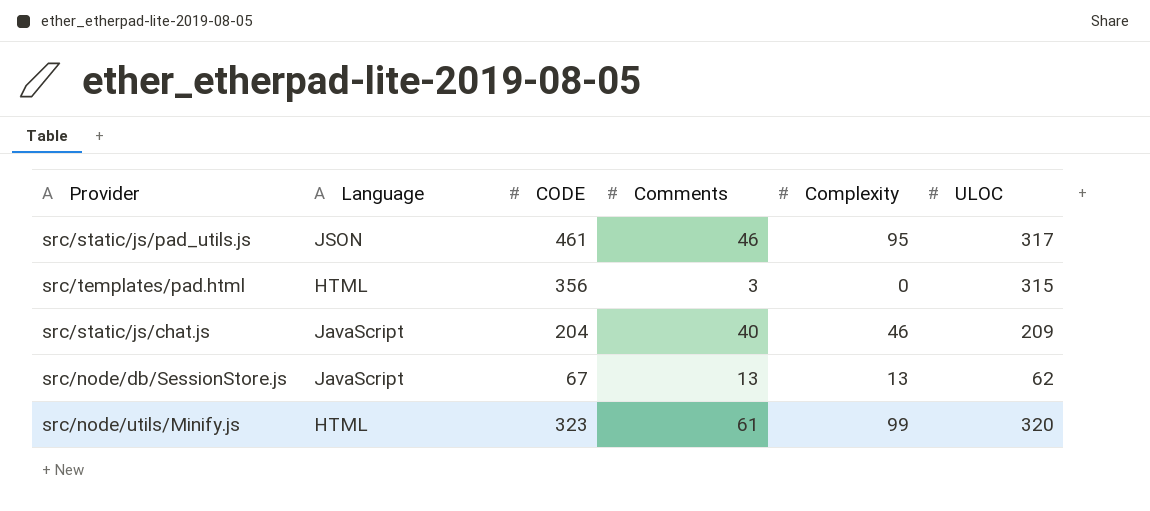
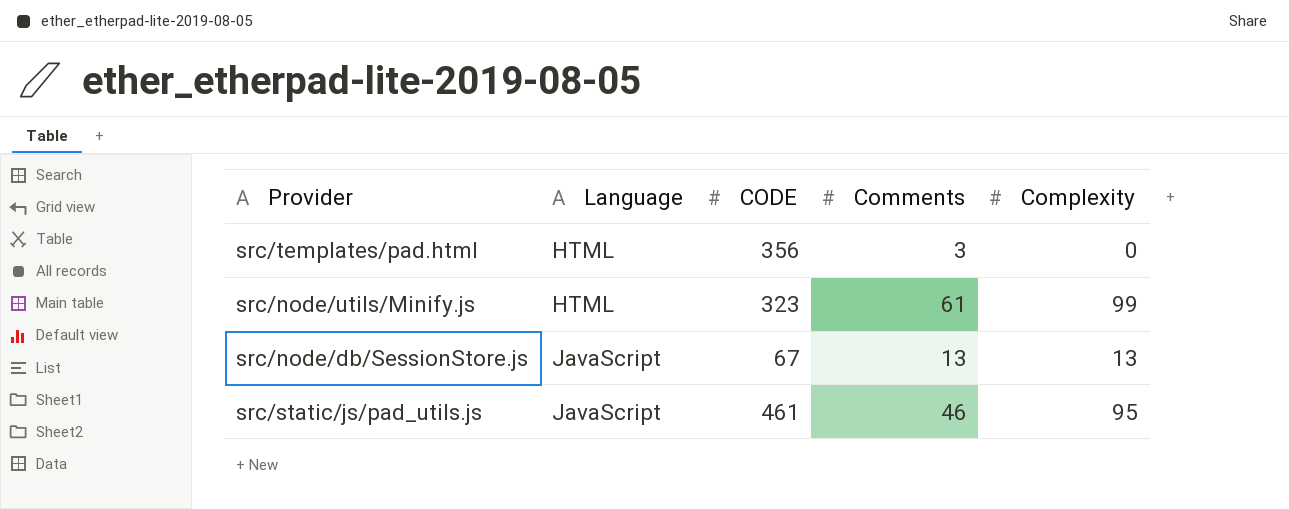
row order: none -> Language ascending
column ULOC | position: 6 -> none
row src/static/js/chat.js: JavaScript | 204 | 40 | 46 | 209 -> none
src/static/js/pad_utils.js | Language: JSON -> JavaScript

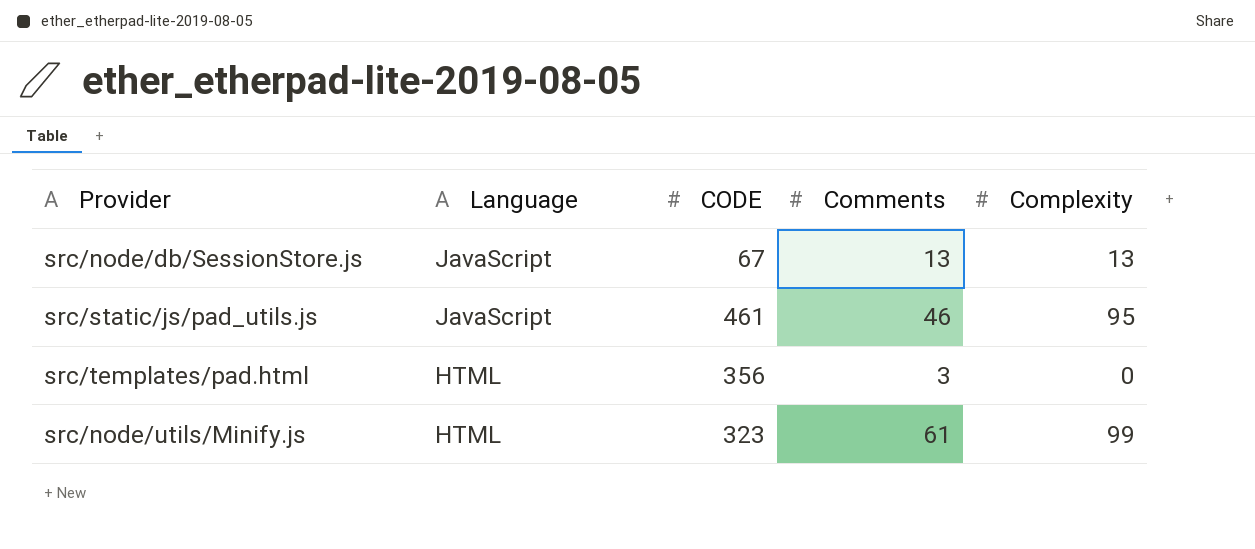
row order: Language ascending -> Language descending

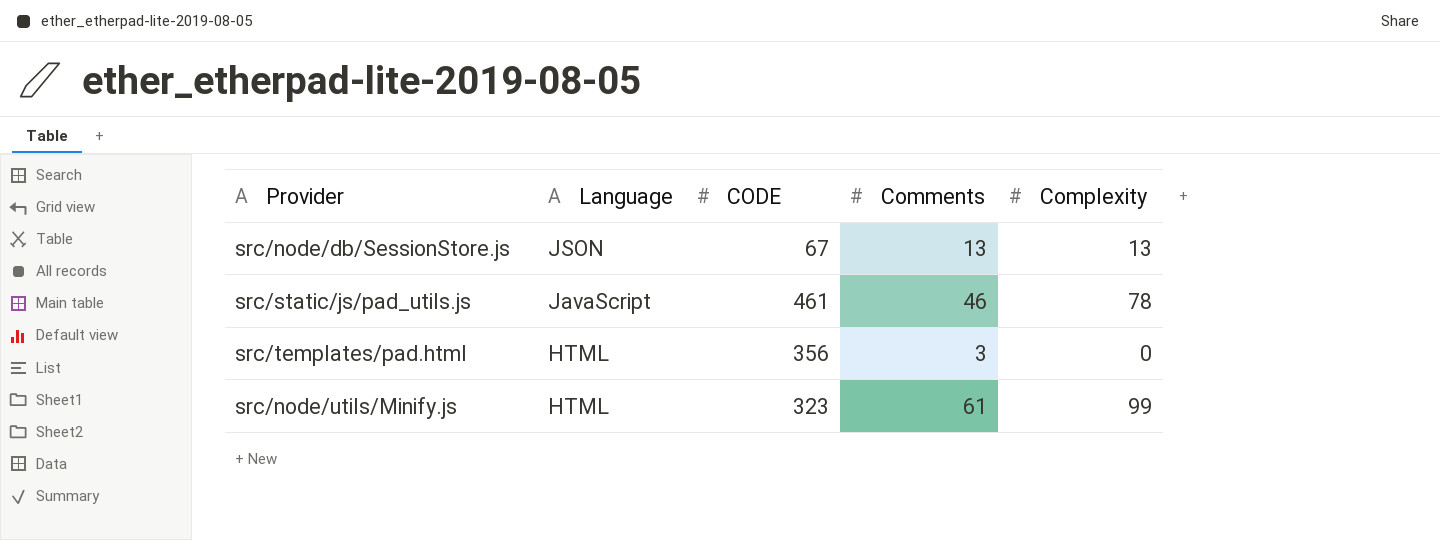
src/node/db/SessionStore.js | Language: JavaScript -> JSON
src/static/js/pad_utils.js | Complexity: 95 -> 78

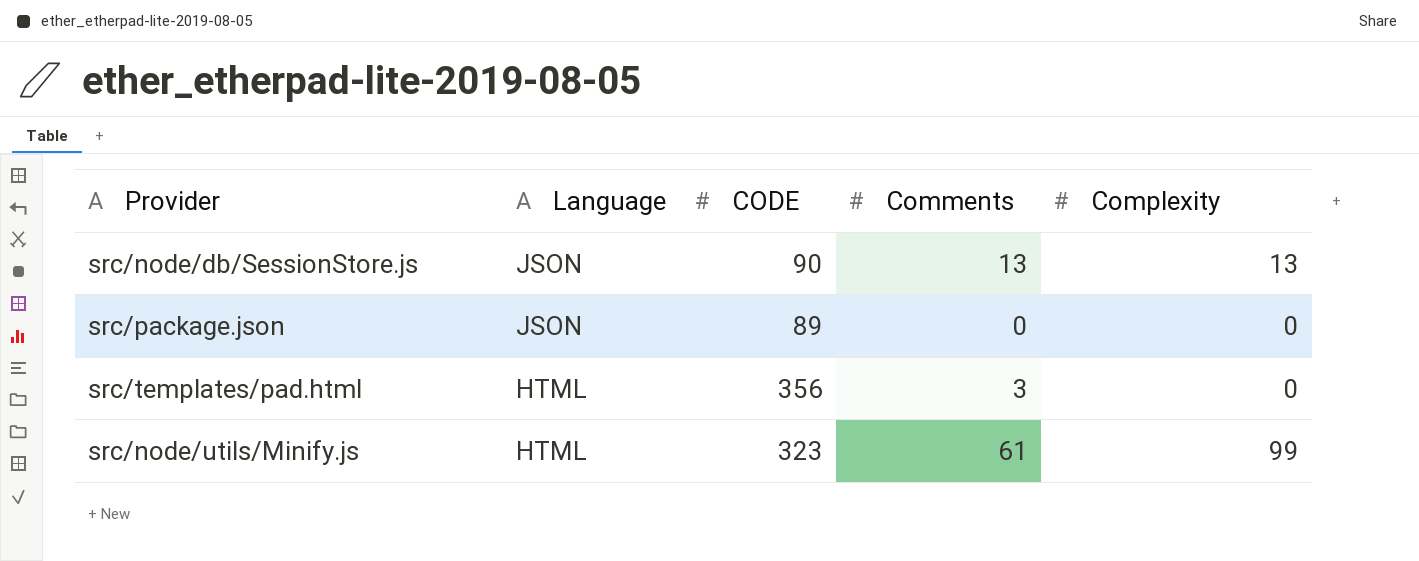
row src/static/js/pad_utils.js: JavaScript | 461 | 46 | 78 -> none
src/node/db/SessionStore.js | CODE: 67 -> 90
row src/package.json: none -> JSON | 89 | 0 | 0

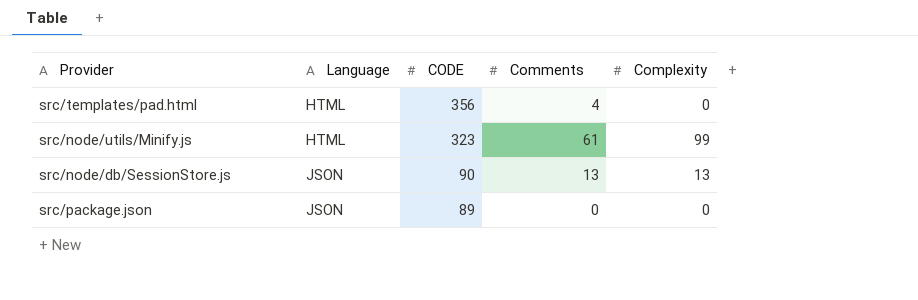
row order: Language descending -> Language ascending
src/templates/pad.html | Comments: 3 -> 4

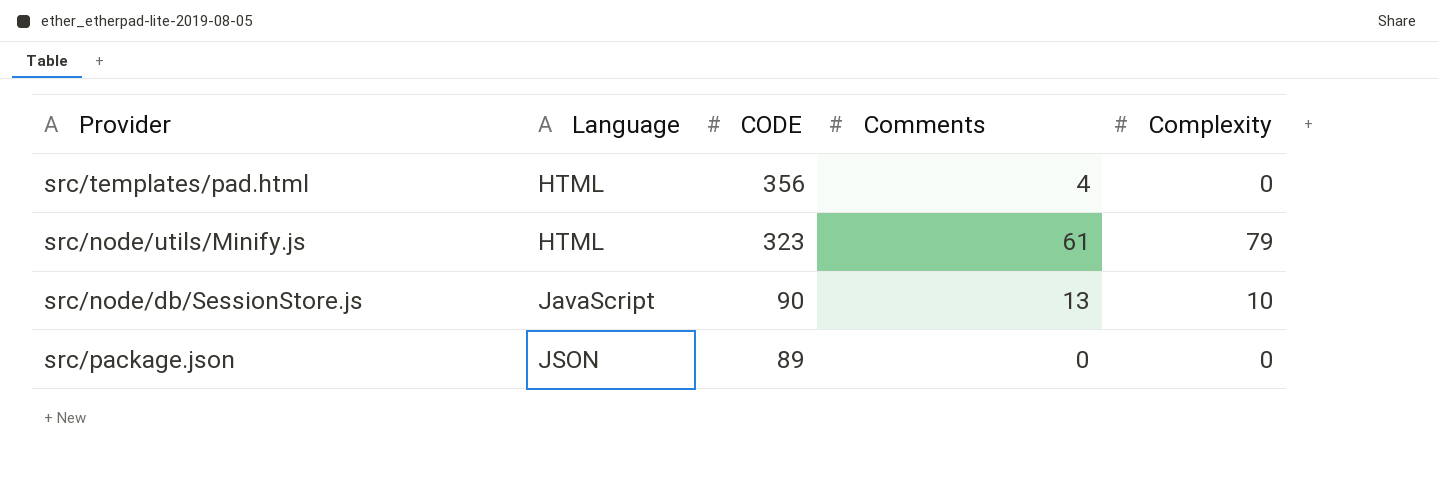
src/node/utils/Minify.js | Complexity: 99 -> 79
src/node/db/SessionStore.js | Language: JSON -> JavaScript
src/node/db/SessionStore.js | Complexity: 13 -> 10

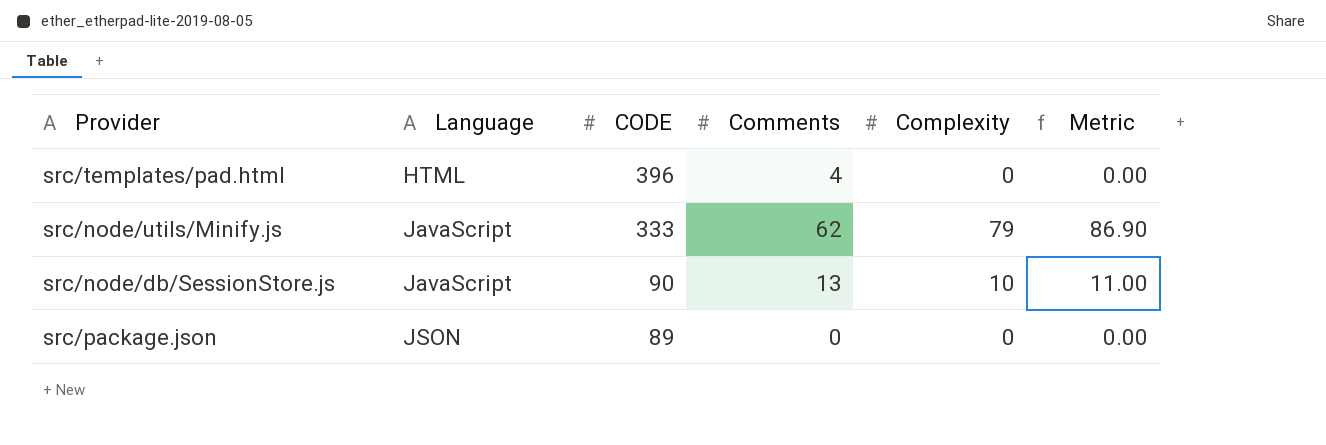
column Metric | formula: none -> [Complexity] * 1.1
src/templates/pad.html | CODE: 356 -> 396
src/node/utils/Minify.js | Language: HTML -> JavaScript
src/node/utils/Minify.js | CODE: 323 -> 333
src/node/utils/Minify.js | Comments: 61 -> 62

